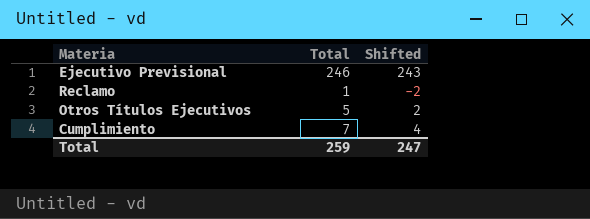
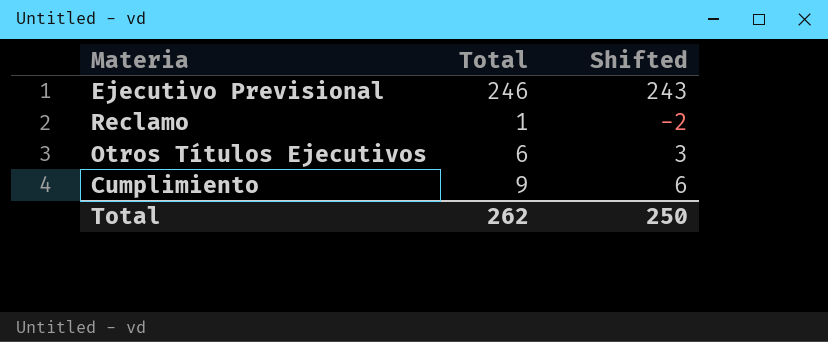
Otros Títulos Ejecutivos | Total: 5 -> 6
Otros Títulos Ejecutivos | Shifted: 2 -> 3
Cumplimiento | Total: 7 -> 9
Cumplimiento | Shifted: 4 -> 6
Total | Total: 259 -> 262
Total | Shifted: 247 -> 250

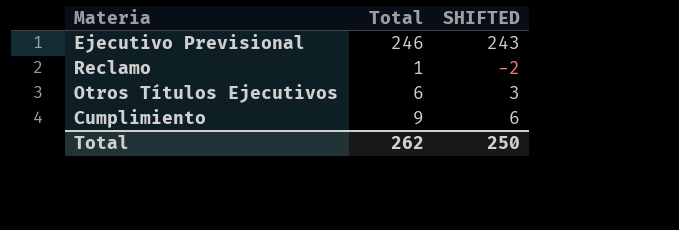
column name: Shifted -> SHIFTED

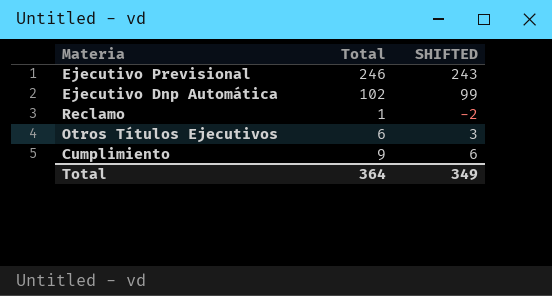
row Ejecutivo Dnp Automática: none -> 102 | 99
Total | Total: 262 -> 364
Total | SHIFTED: 250 -> 349

